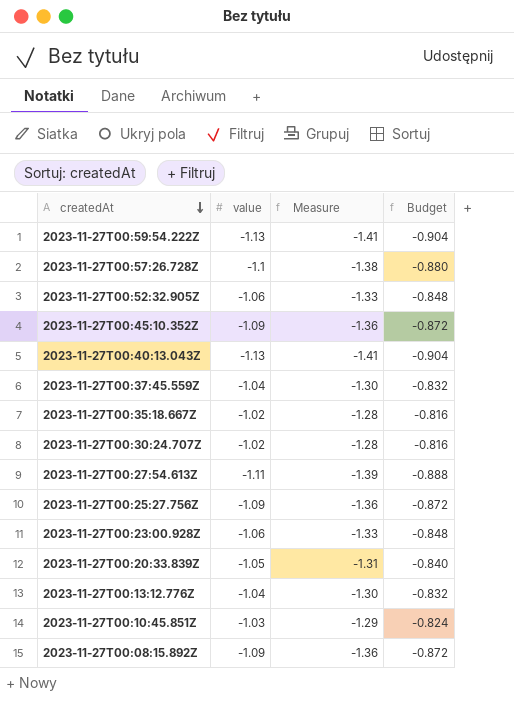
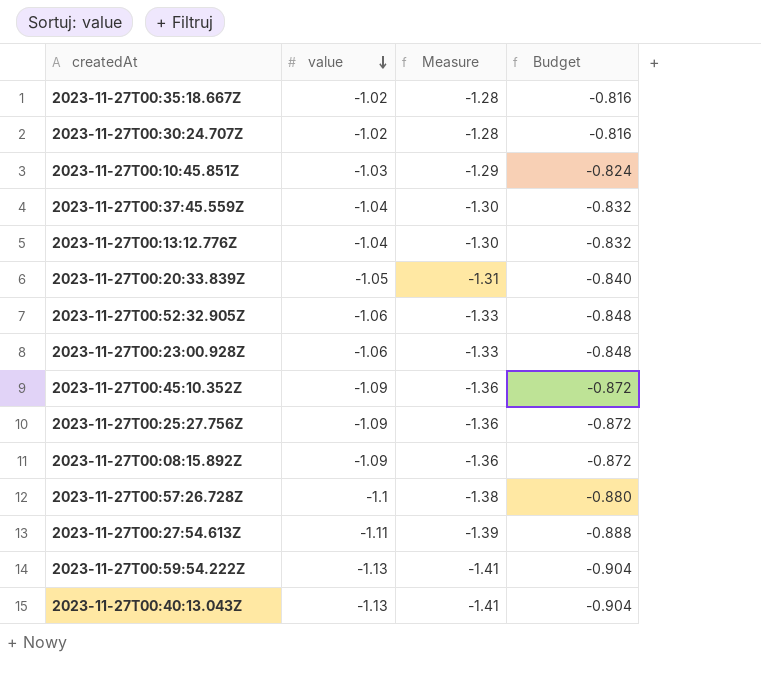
row order: createdAt descending -> value descending

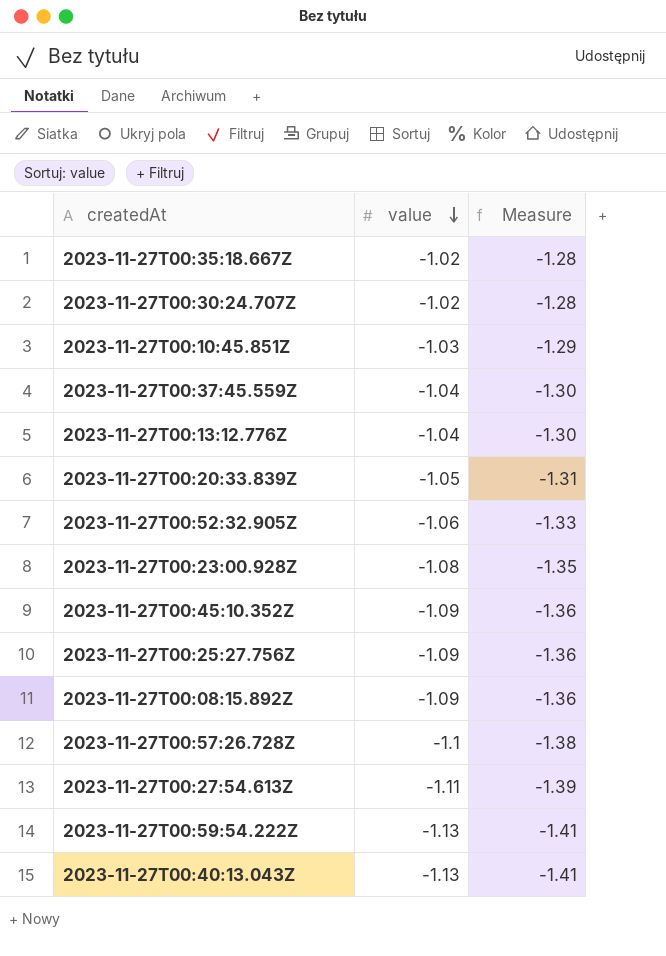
column Budget | formula: [value] * 0.8 -> none
2023-11-27T00:23:00.928Z | value: -1.06 -> -1.08
2023-11-27T00:23:00.928Z | Measure: -1.33 -> -1.35

